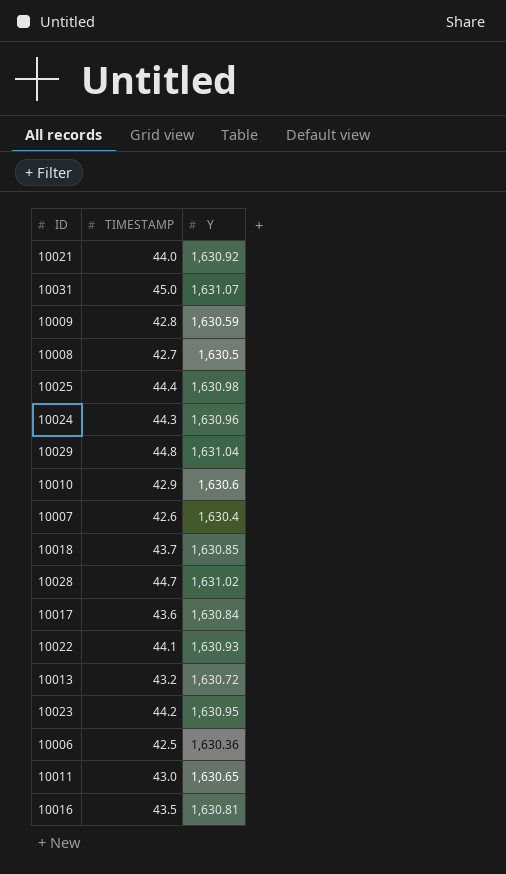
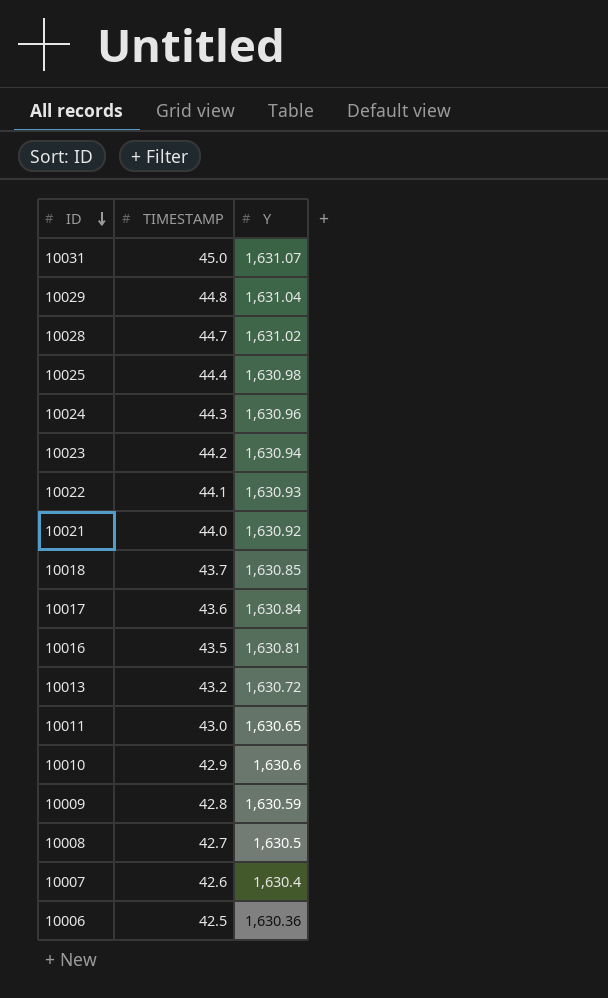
row order: none -> ID descending
10023 | Y: 1,630.95 -> 1,630.94

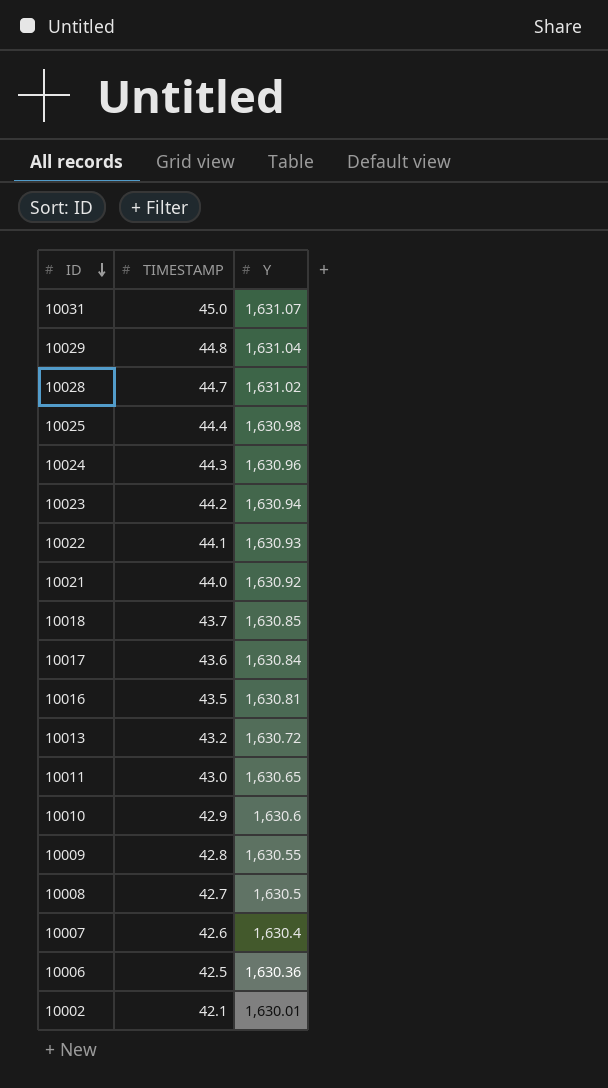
10009 | Y: 1,630.59 -> 1,630.55
row 10002: none -> 42.1 | 1,630.01

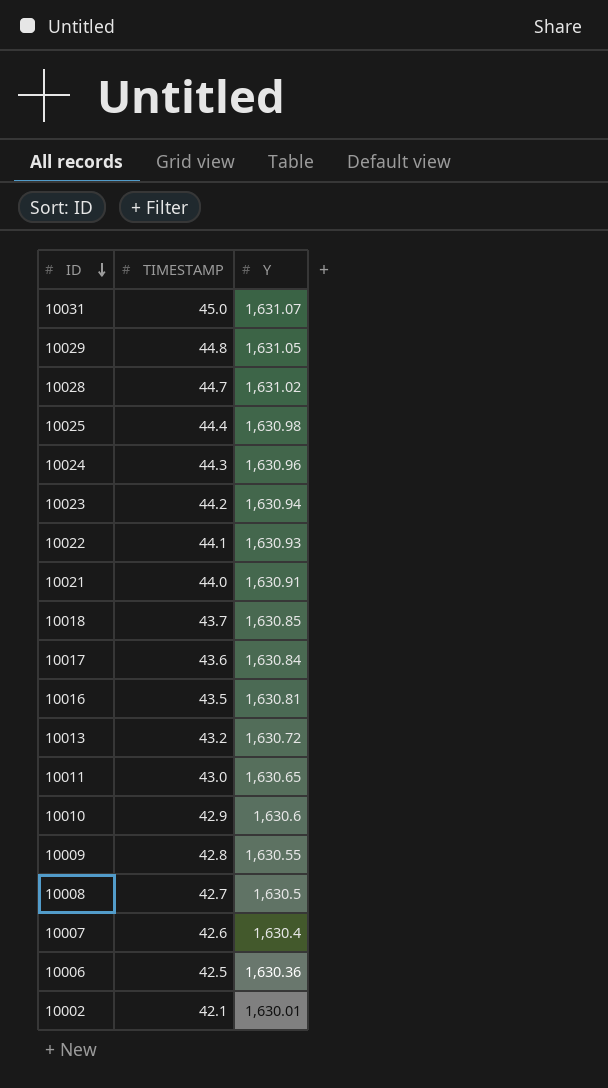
10029 | Y: 1,631.04 -> 1,631.05
10021 | Y: 1,630.92 -> 1,630.91

